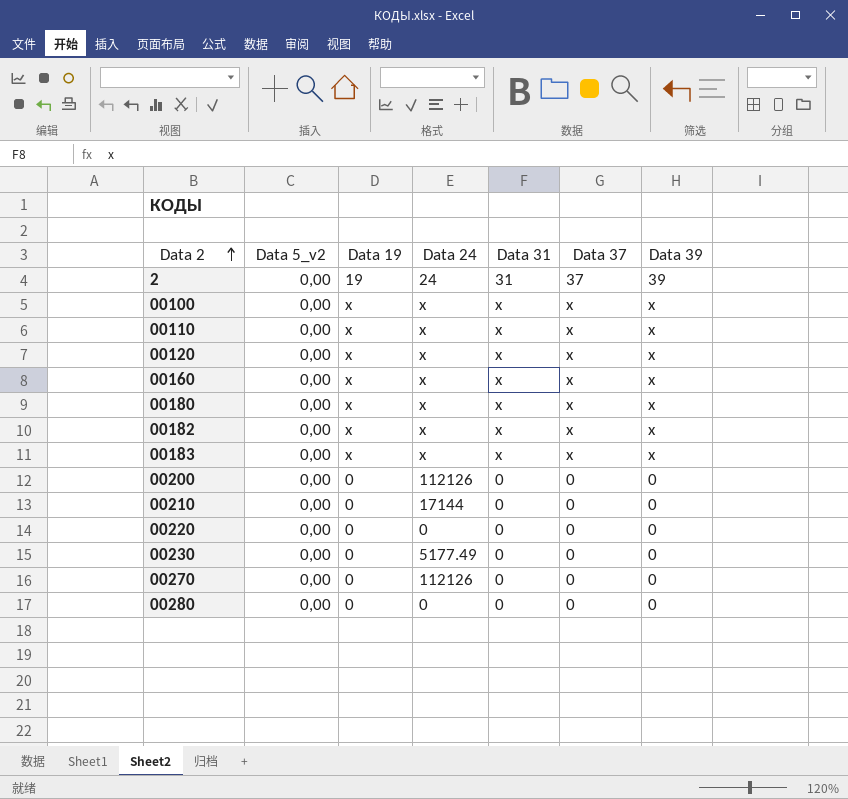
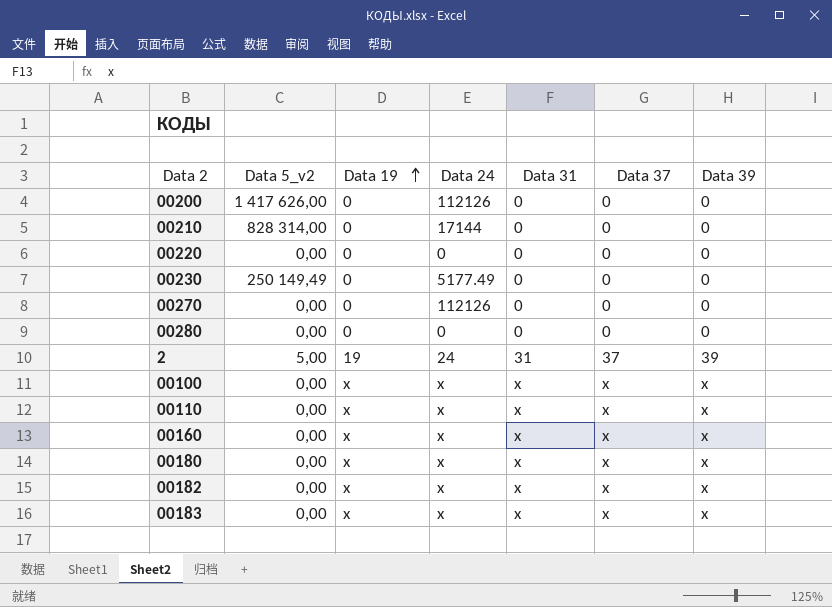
row order: Data 2 ascending -> Data 19 ascending
row 00120: 0,00 | х | х | х | х | х -> none
00200 | Data 5_v2: 0,00 -> 1 417 626,00
00210 | Data 5_v2: 0,00 -> 828 314,00
00230 | Data 5_v2: 0,00 -> 250 149,49
2 | Data 5_v2: 0,00 -> 5,00

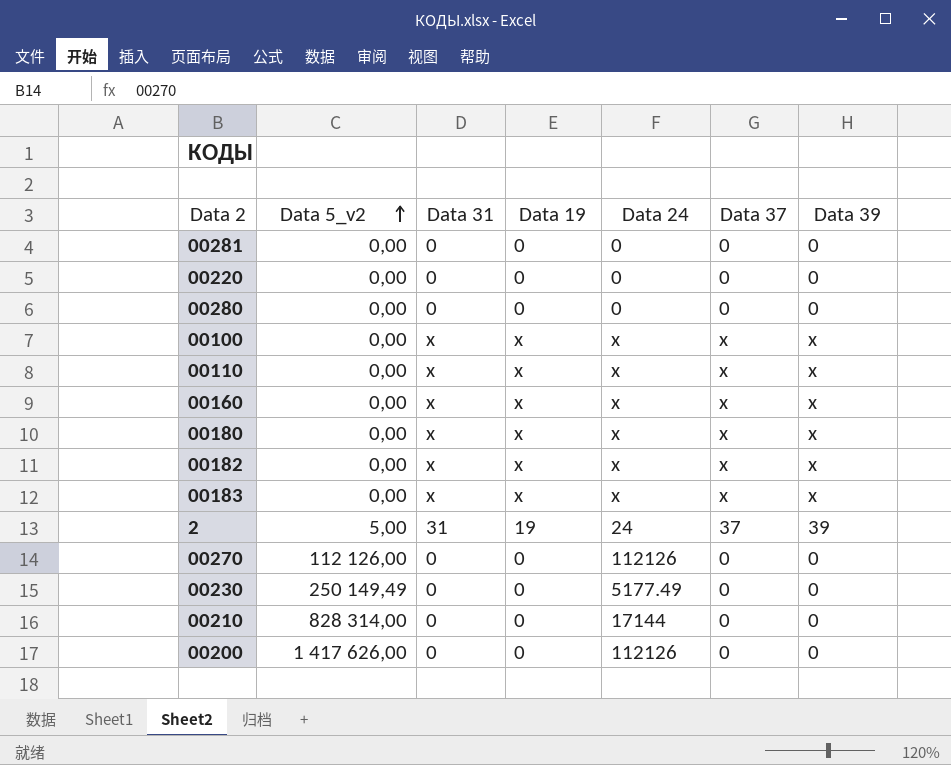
row order: Data 19 ascending -> Data 5_v2 ascending
column Data 31 | position: 5 -> 3
row 00281: none -> 0,00 | 0 | 0 | 0 | 0 | 0
00270 | Data 5_v2: 0,00 -> 112 126,00

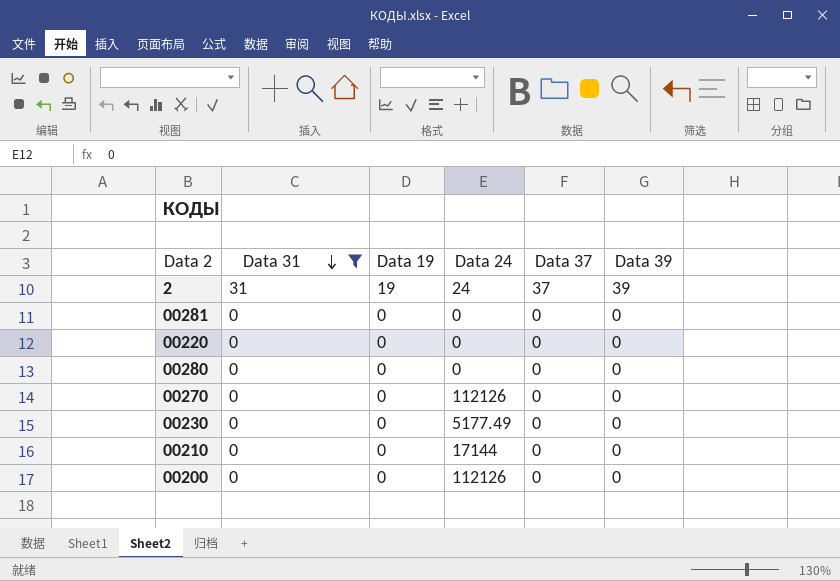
filter: none -> Data 31 != х
row order: Data 5_v2 ascending -> Data 31 descending
column Data 5_v2 | position: 2 -> none

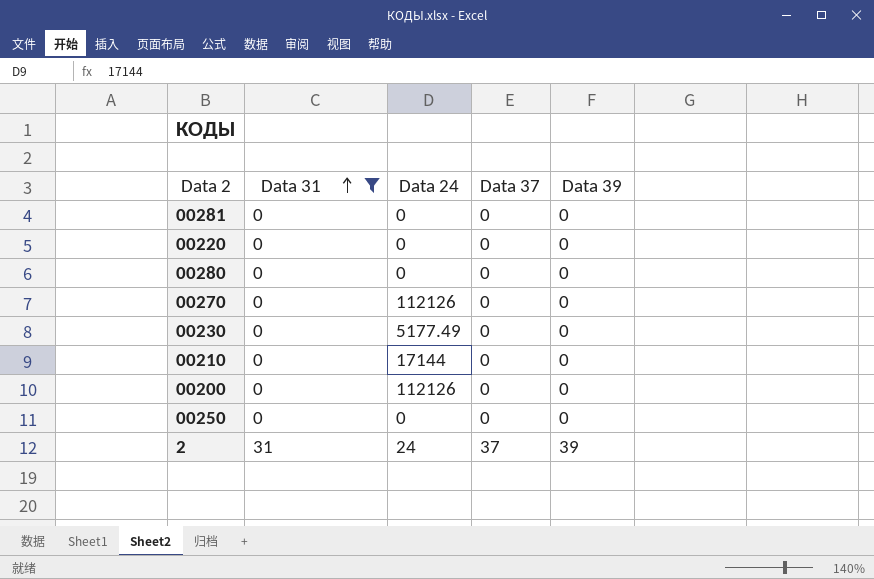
row order: Data 31 descending -> Data 31 ascending
column Data 19 | position: 3 -> none
row 00250: none -> 0 | 0 | 0 | 0

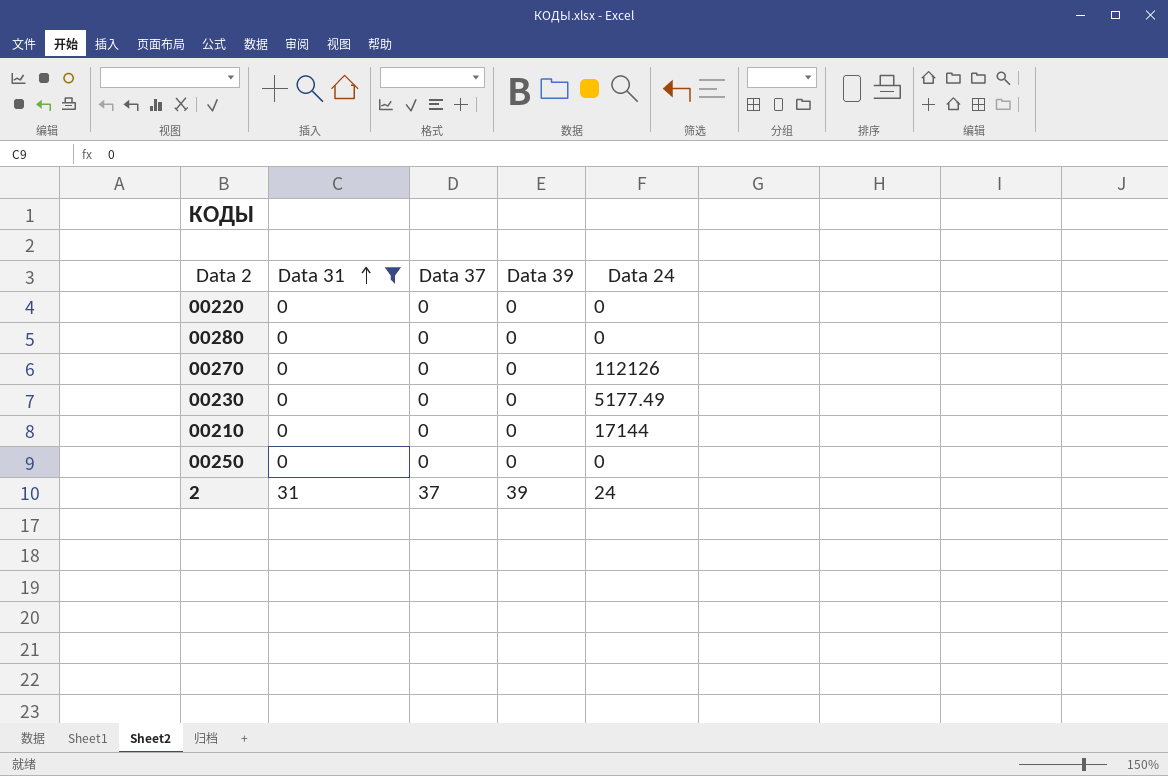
column Data 24 | position: 3 -> 5
row 00281: 0 | 0 | 0 | 0 -> none
row 00200: 0 | 112126 | 0 | 0 -> none

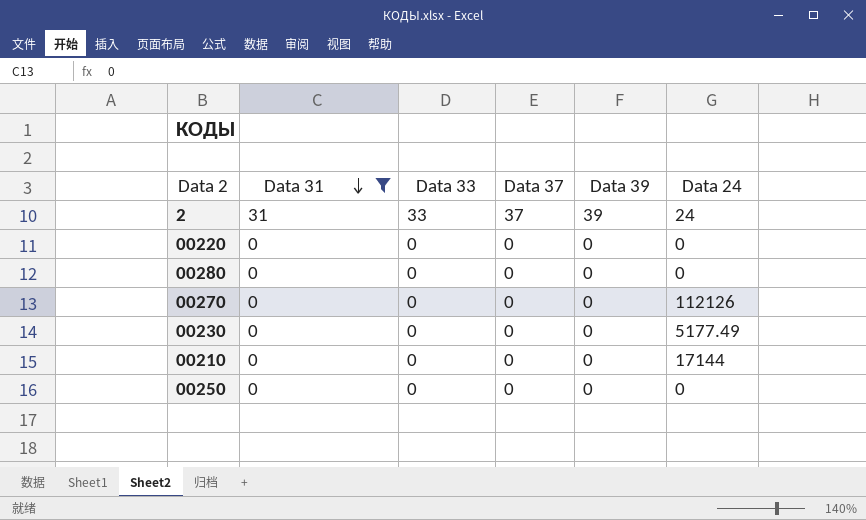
row order: Data 31 ascending -> Data 31 descending
column Data 33 | position: none -> 3

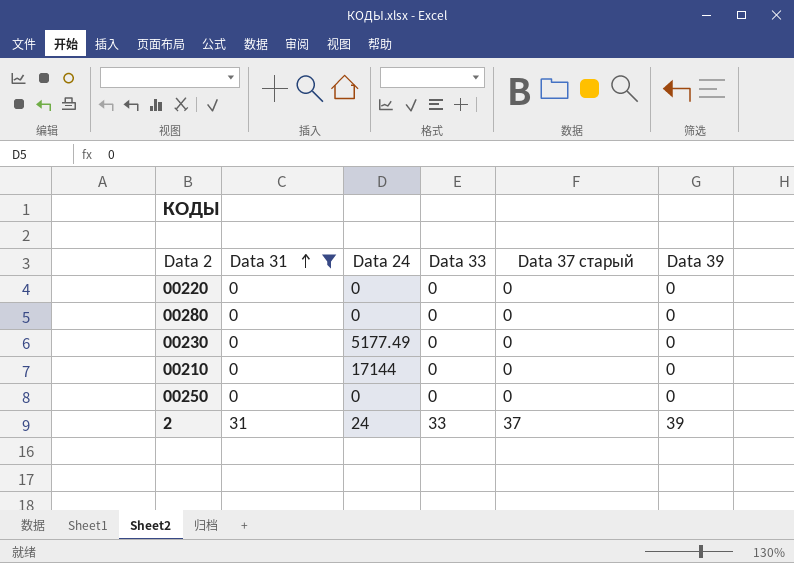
row order: Data 31 descending -> Data 31 ascending
column Data 24 | position: 6 -> 3
column name: Data 37 -> Data 37 старый
row 00270: 0 | 0 | 0 | 0 | 112126 -> none

